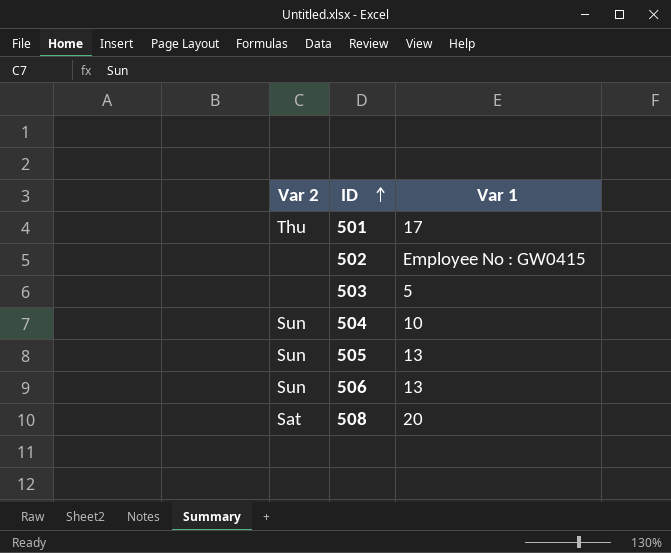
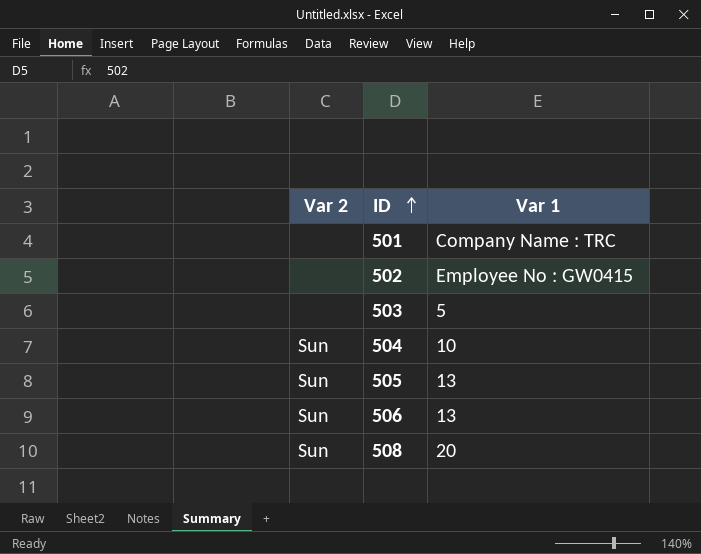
501 | Var 2: Thu -> none
501 | Var 1: 17 -> Company Name : TRC
508 | Var 2: Sat -> Sun

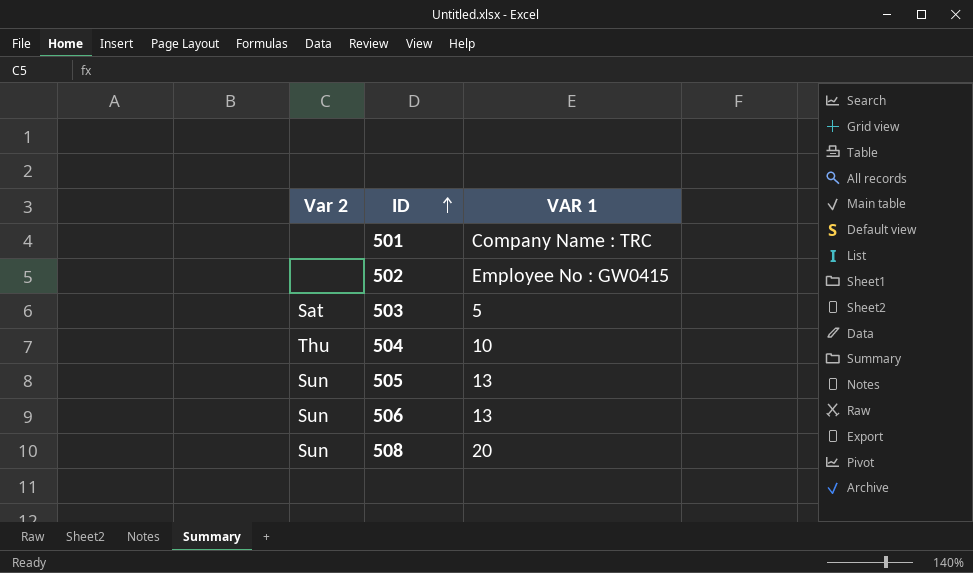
column name: Var 1 -> VAR 1
503 | Var 2: none -> Sat
504 | Var 2: Sun -> Thu

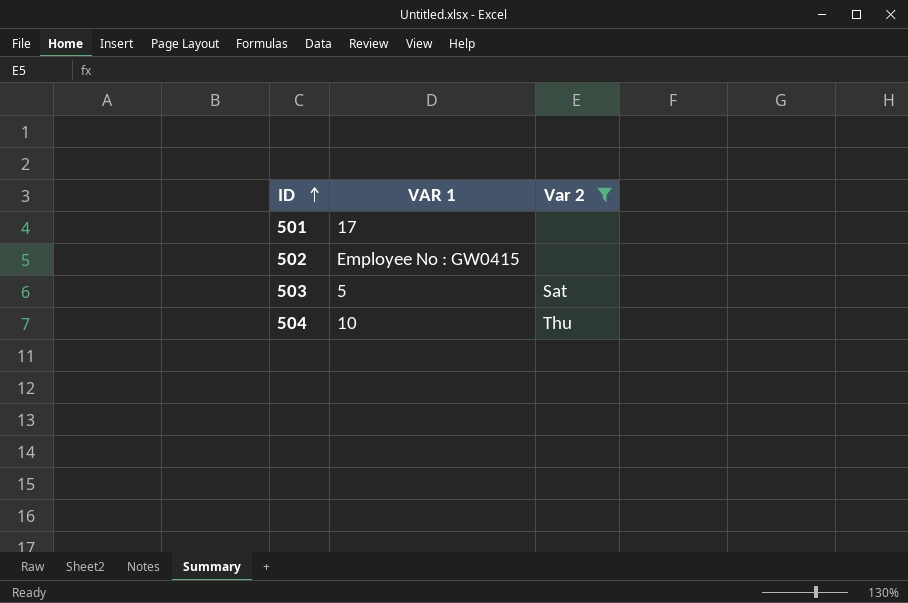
filter: none -> Var 2 != Sun
column Var 2 | position: 1 -> 3
501 | VAR 1: Company Name : TRC -> 17

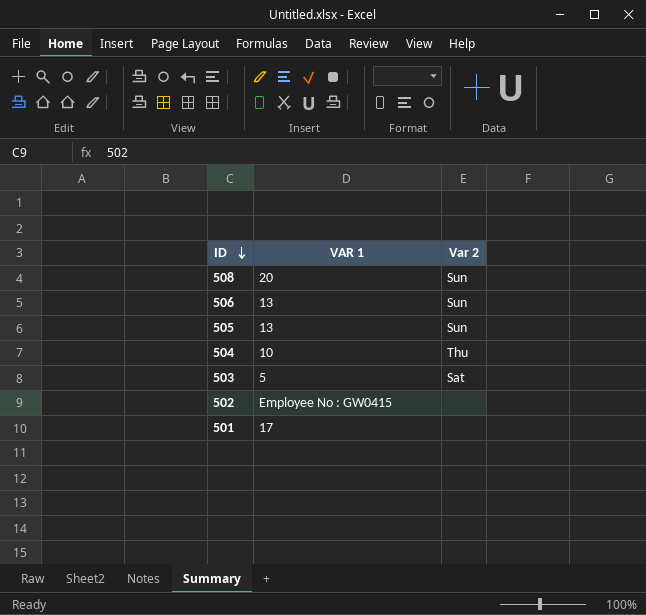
filter: Var 2 != Sun -> none
row order: ID ascending -> ID descending

